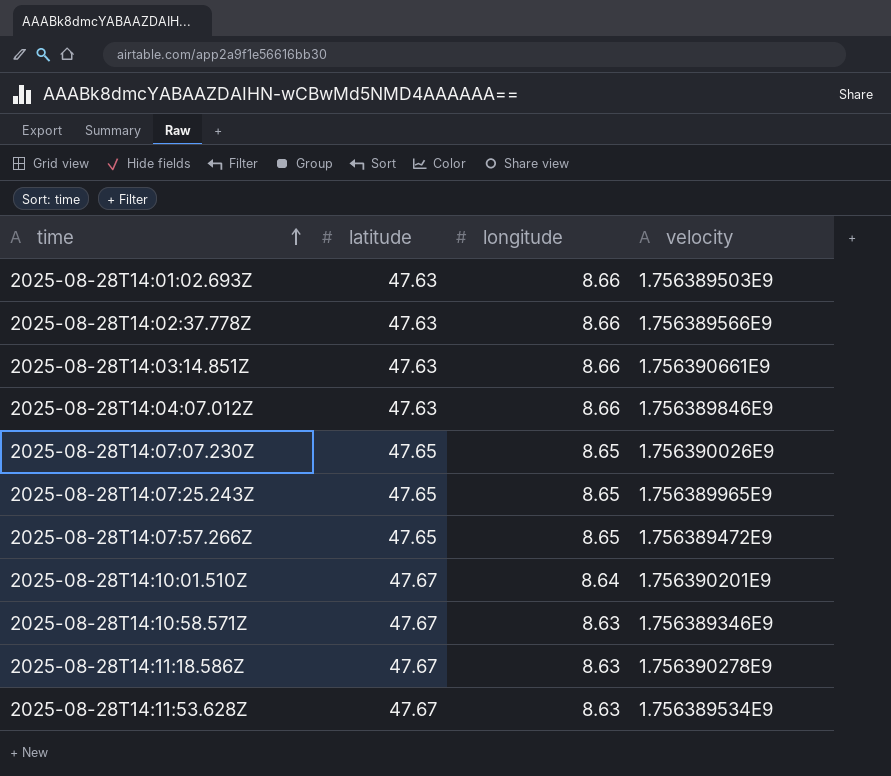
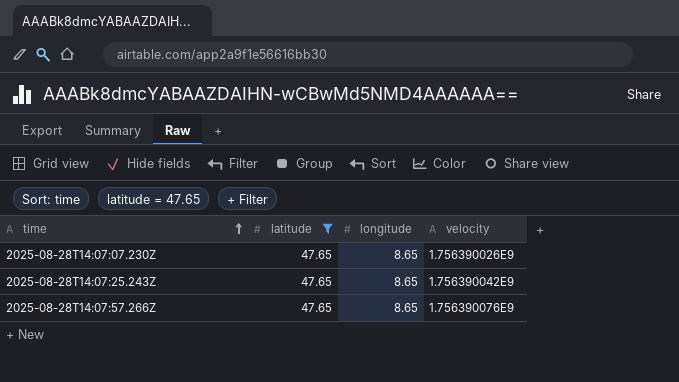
filter: none -> latitude = 47.65
2025-08-28T14:07:25.243Z | velocity: 1.756389965E9 -> 1.756390042E9
2025-08-28T14:07:57.266Z | velocity: 1.756389472E9 -> 1.756390076E9

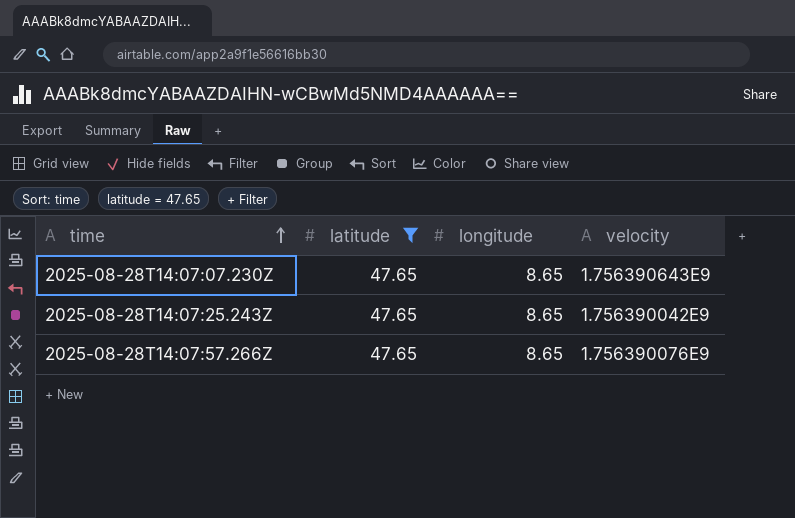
2025-08-28T14:07:07.230Z | velocity: 1.756390026E9 -> 1.756390643E9

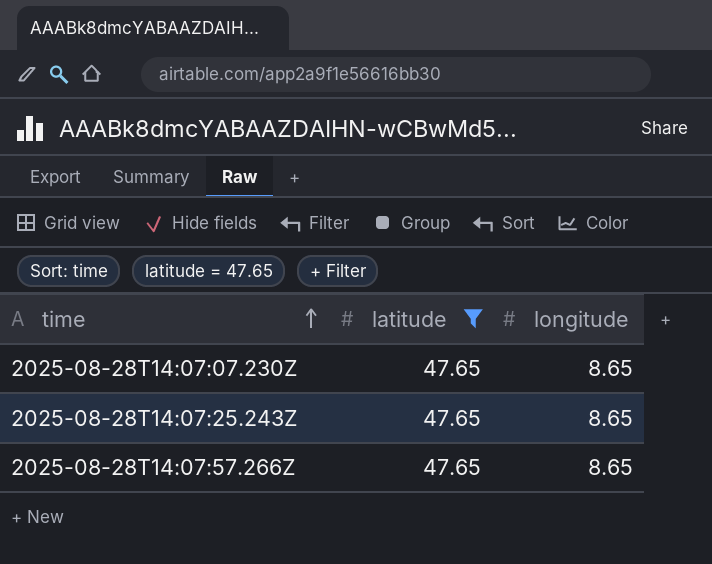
column velocity | position: 4 -> none

